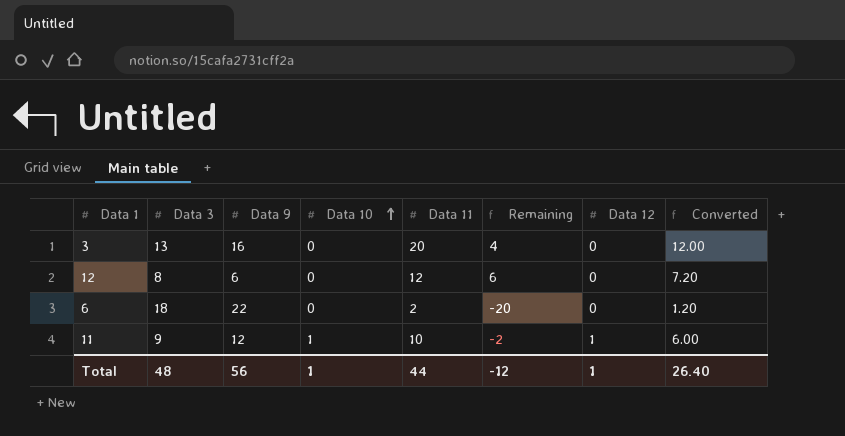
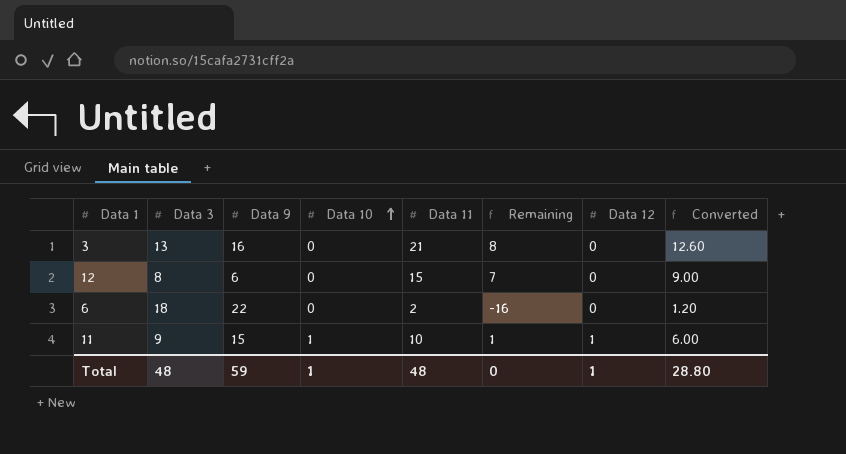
column Remaining | formula: [Data 11] - [Data 9] -> [Data 11] - [Data 3]
3 | Data 11: 20 -> 21
3 | Converted: 12.00 -> 12.60
12 | Data 11: 12 -> 15
12 | Converted: 7.20 -> 9.00
11 | Data 9: 12 -> 15
Total | Data 9: 56 -> 59
Total | Data 11: 44 -> 48
Total | Remaining: -12 -> 0
Total | Converted: 26.40 -> 28.80

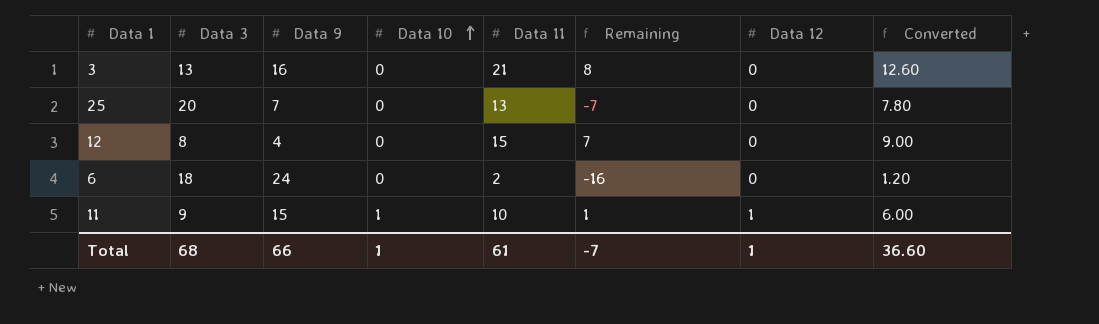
row 25: none -> 20 | 7 | 0 | 13 | -7 | 0 | 7.80
12 | Data 9: 6 -> 4
6 | Data 9: 22 -> 24
Total | Data 3: 48 -> 68
Total | Data 9: 59 -> 66
Total | Data 11: 48 -> 61
Total | Remaining: 0 -> -7
Total | Converted: 28.80 -> 36.60

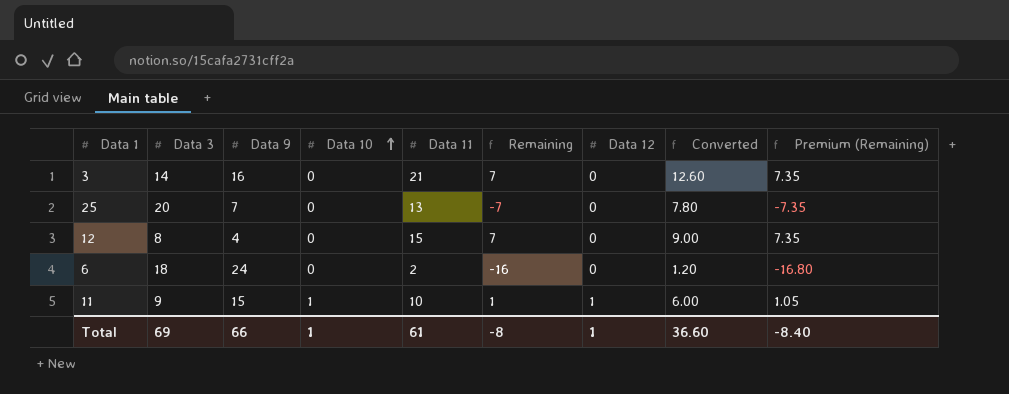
column Premium (Remaining) | formula: none -> [Remaining] * 1.05
3 | Data 3: 13 -> 14
3 | Remaining: 8 -> 7
Total | Data 3: 68 -> 69
Total | Remaining: -7 -> -8

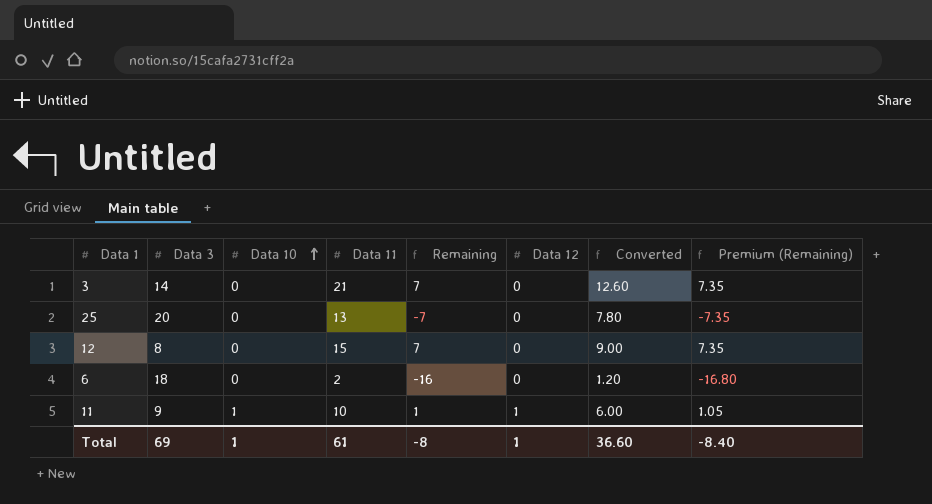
column Data 9 | position: 3 -> none

